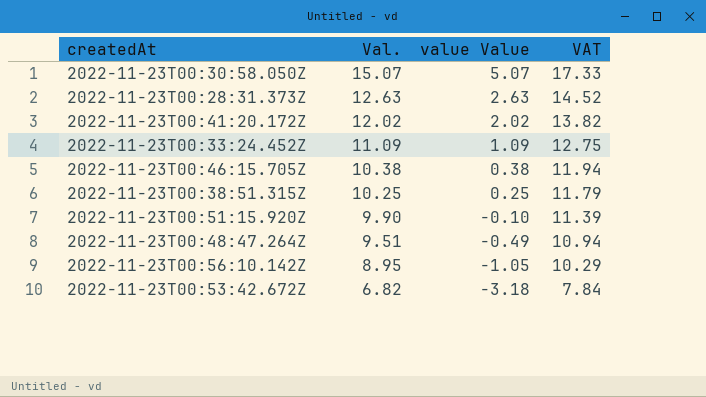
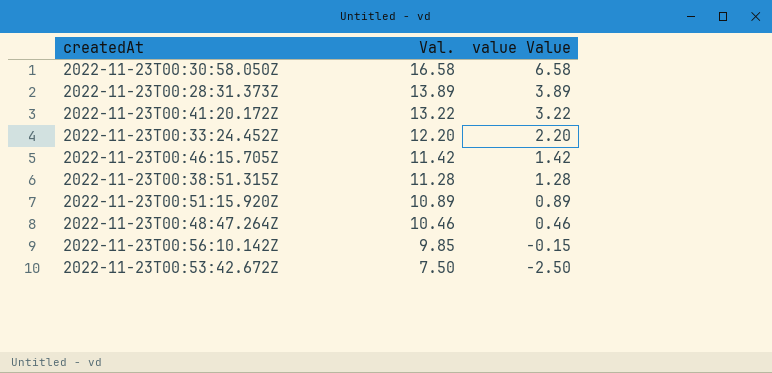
column VAT | formula: [Val.] * 1.15 -> none
2022-11-23T00:30:58.050Z | Val.: 15.07 -> 16.58
2022-11-23T00:30:58.050Z | value Value: 5.07 -> 6.58
2022-11-23T00:28:31.373Z | Val.: 12.63 -> 13.89
2022-11-23T00:28:31.373Z | value Value: 2.63 -> 3.89
2022-11-23T00:41:20.172Z | Val.: 12.02 -> 13.22
2022-11-23T00:41:20.172Z | value Value: 2.02 -> 3.22
2022-11-23T00:33:24.452Z | Val.: 11.09 -> 12.20
2022-11-23T00:33:24.452Z | value Value: 1.09 -> 2.20
2022-11-23T00:46:15.705Z | Val.: 10.38 -> 11.42
2022-11-23T00:46:15.705Z | value Value: 0.38 -> 1.42
2022-11-23T00:38:51.315Z | Val.: 10.25 -> 11.28
2022-11-23T00:38:51.315Z | value Value: 0.25 -> 1.28
2022-11-23T00:51:15.920Z | Val.: 9.90 -> 10.89
2022-11-23T00:51:15.920Z | value Value: -0.10 -> 0.89
2022-11-23T00:48:47.264Z | Val.: 9.51 -> 10.46
2022-11-23T00:48:47.264Z | value Value: -0.49 -> 0.46
2022-11-23T00:56:10.142Z | Val.: 8.95 -> 9.85
2022-11-23T00:56:10.142Z | value Value: -1.05 -> -0.15
2022-11-23T00:53:42.672Z | Val.: 6.82 -> 7.50
2022-11-23T00:53:42.672Z | value Value: -3.18 -> -2.50

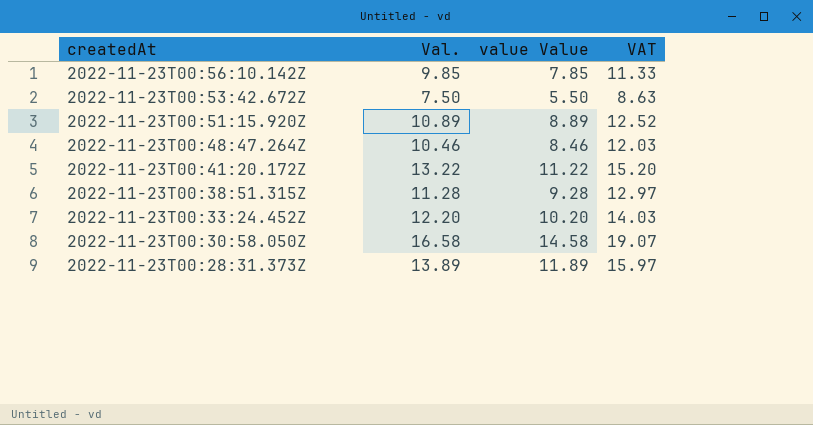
row order: Val. descending -> createdAt descending
column value Value | formula: [Val.] - 10 -> [Val.] - 2
column VAT | formula: none -> [Val.] * 1.15
row 2022-11-23T00:46:15.705Z: 11.42 | 1.42 -> none

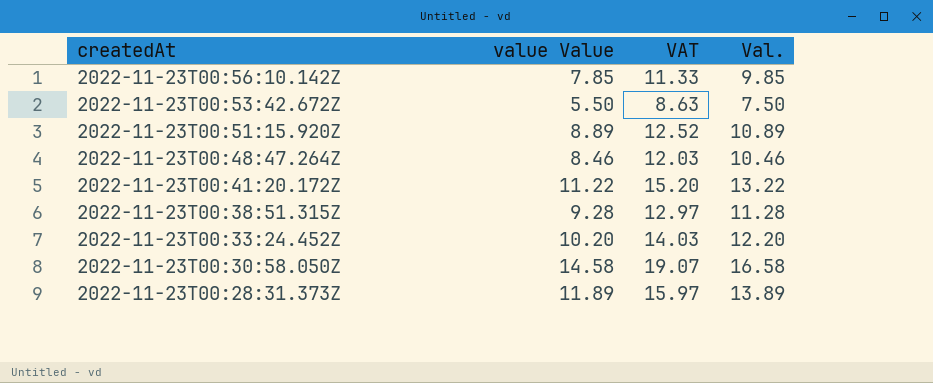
column Val. | position: 2 -> 4

